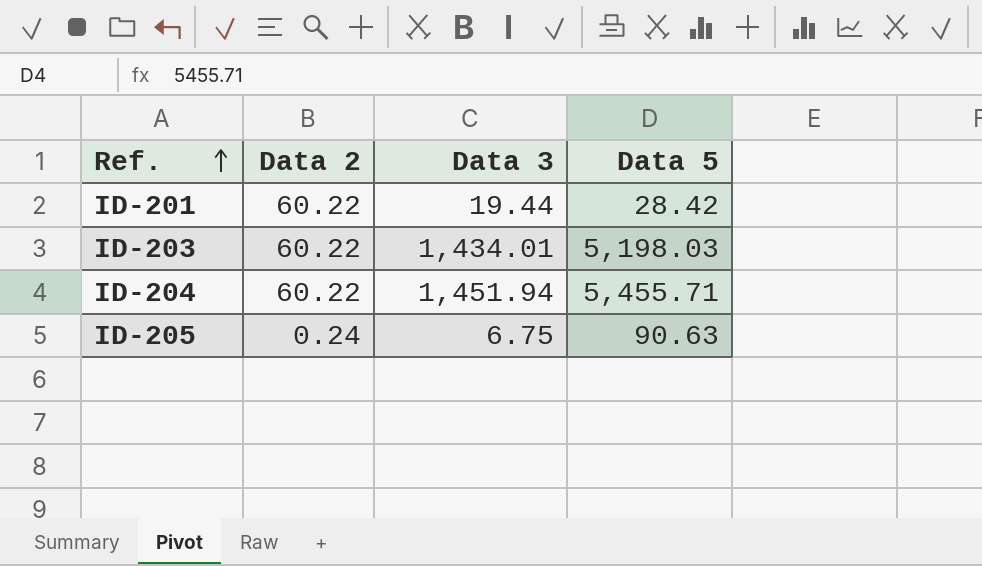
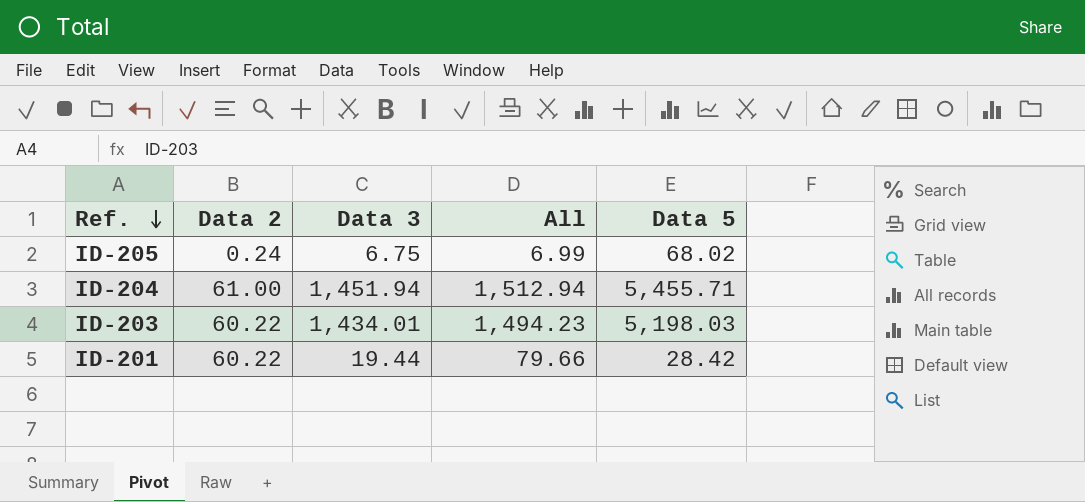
row order: Ref. ascending -> Ref. descending
column All | formula: none -> [Data 2] + [Data 3]
ID-205 | Data 5: 90.63 -> 68.02
ID-204 | Data 2: 60.22 -> 61.00

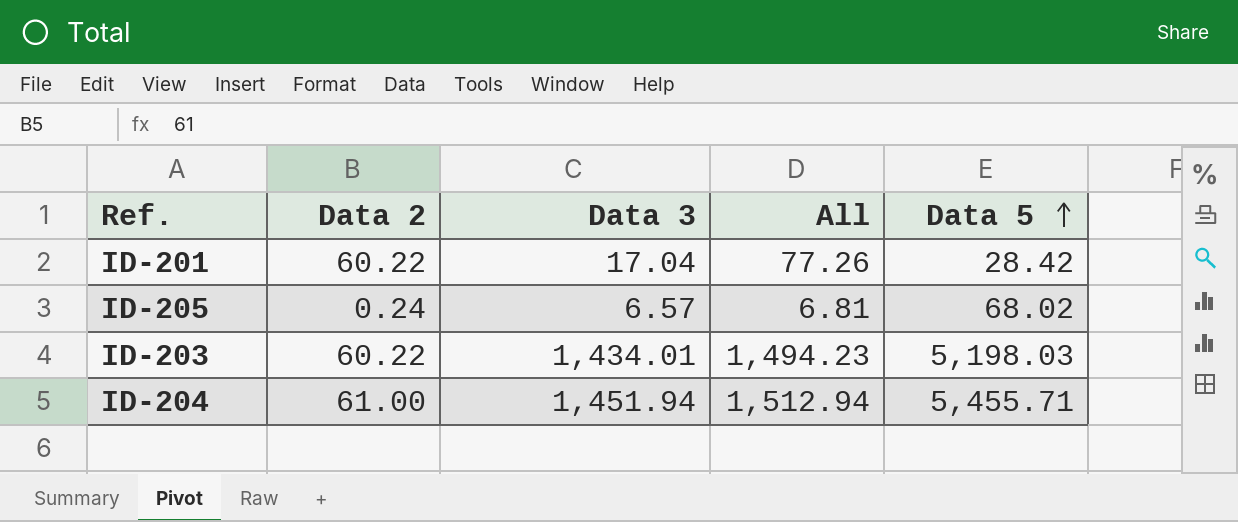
row order: Ref. descending -> Data 5 ascending
ID-201 | Data 3: 19.44 -> 17.04
ID-201 | All: 79.66 -> 77.26
ID-205 | Data 3: 6.75 -> 6.57
ID-205 | All: 6.99 -> 6.81

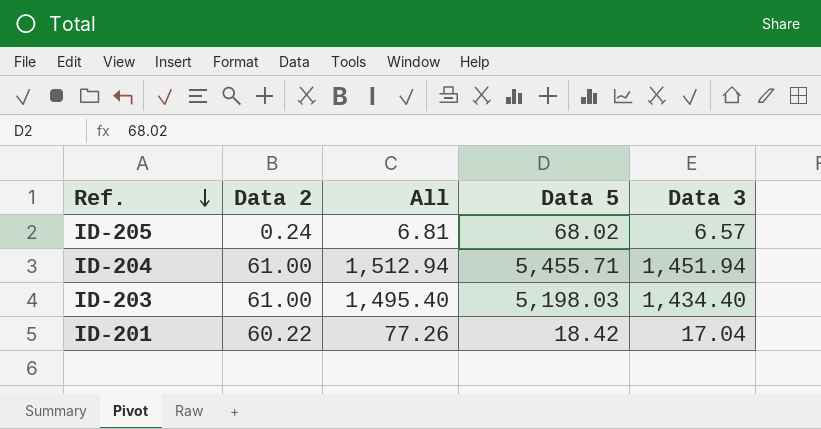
row order: Data 5 ascending -> Ref. descending
column Data 3 | position: 3 -> 5
ID-203 | Data 2: 60.22 -> 61.00
ID-203 | All: 1,494.23 -> 1,495.40
ID-203 | Data 3: 1,434.01 -> 1,434.40
ID-201 | Data 5: 28.42 -> 18.42

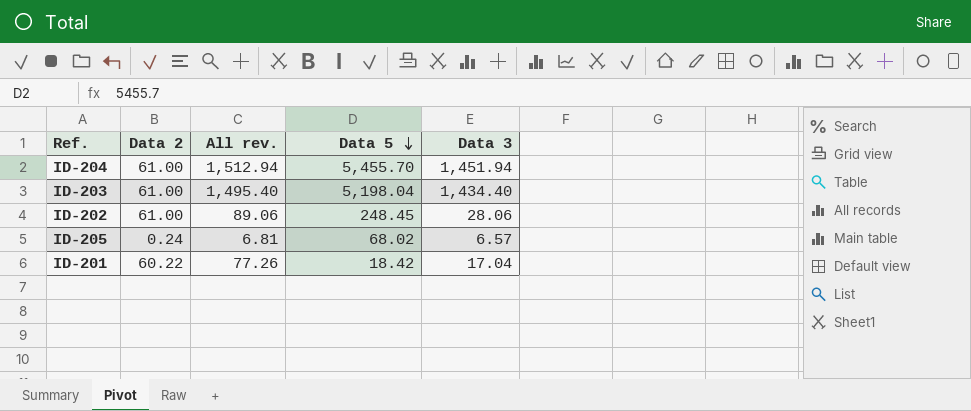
row order: Ref. descending -> Data 5 descending
column name: All -> All rev.
ID-204 | Data 5: 5,455.71 -> 5,455.70
ID-203 | Data 5: 5,198.03 -> 5,198.04
row ID-202: none -> 61.00 | 89.06 | 248.45 | 28.06

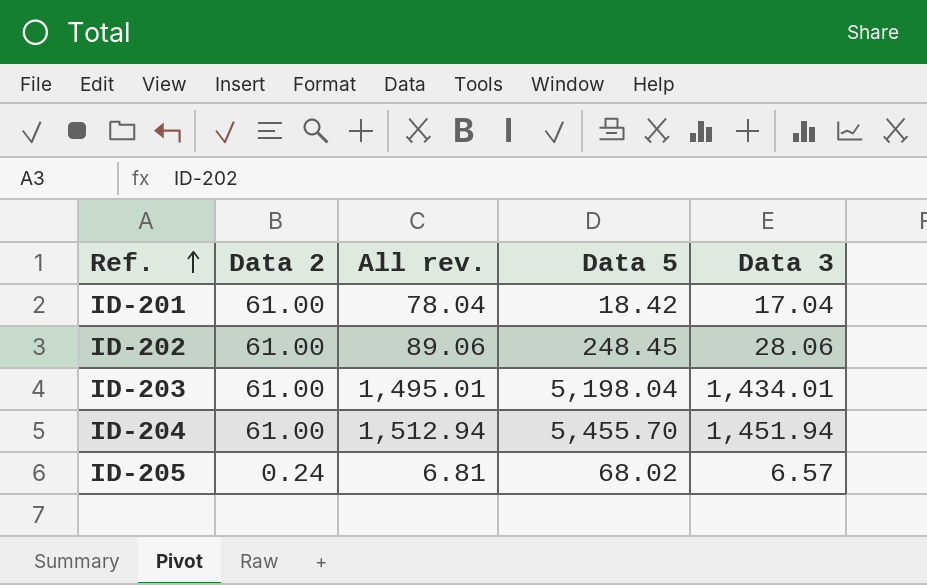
row order: Data 5 descending -> Ref. ascending
ID-201 | Data 2: 60.22 -> 61.00
ID-201 | All rev.: 77.26 -> 78.04
ID-203 | All rev.: 1,495.40 -> 1,495.01
ID-203 | Data 3: 1,434.40 -> 1,434.01

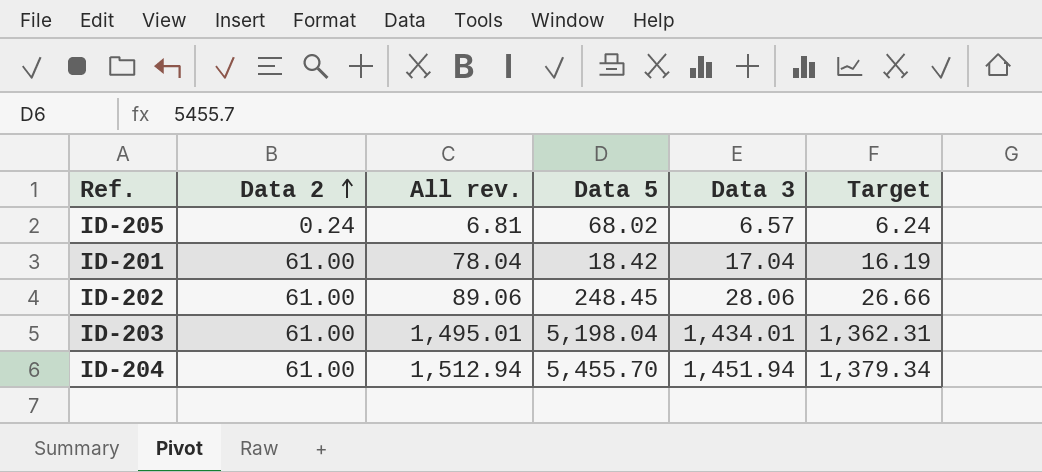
row order: Ref. ascending -> Data 2 ascending
column Target | formula: none -> [Data 3] * 0.95

